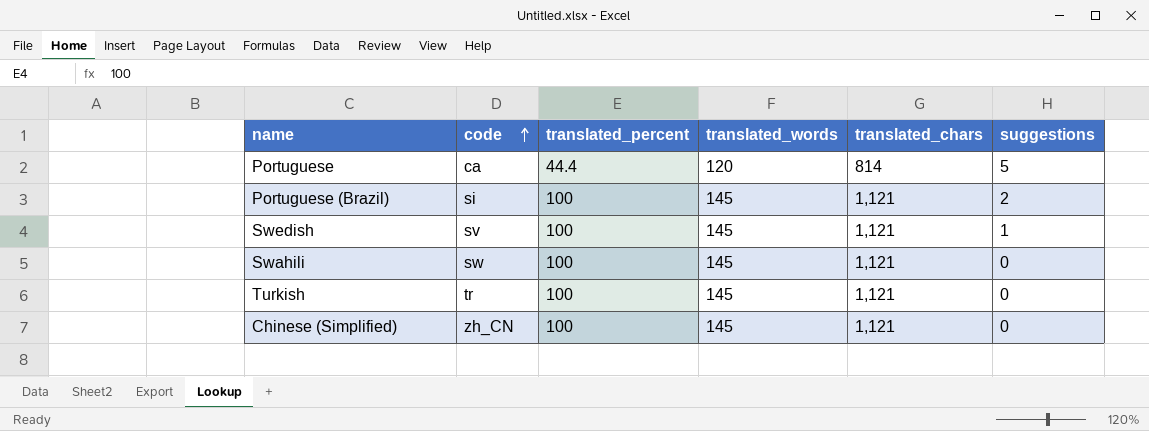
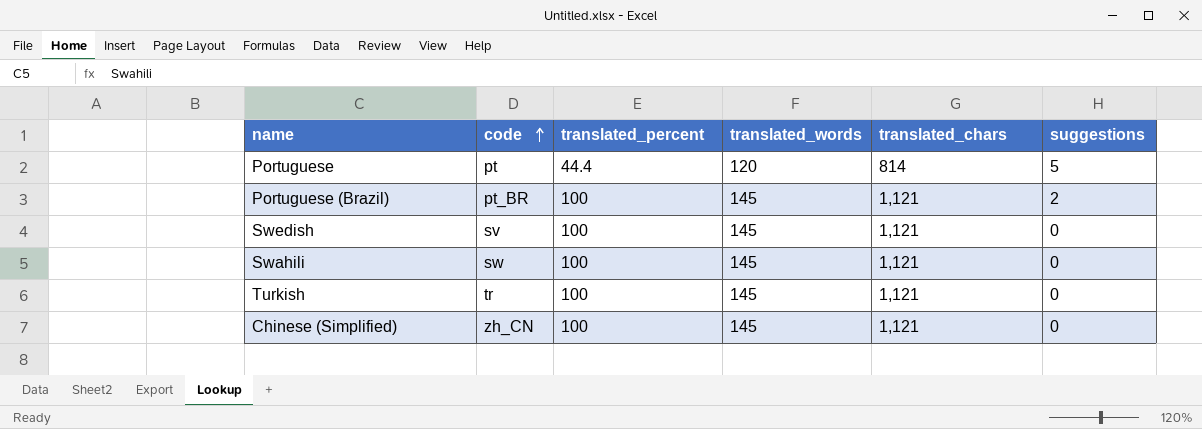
Portuguese | code: ca -> pt
Portuguese (Brazil) | code: si -> pt_BR
Swedish | suggestions: 1 -> 0

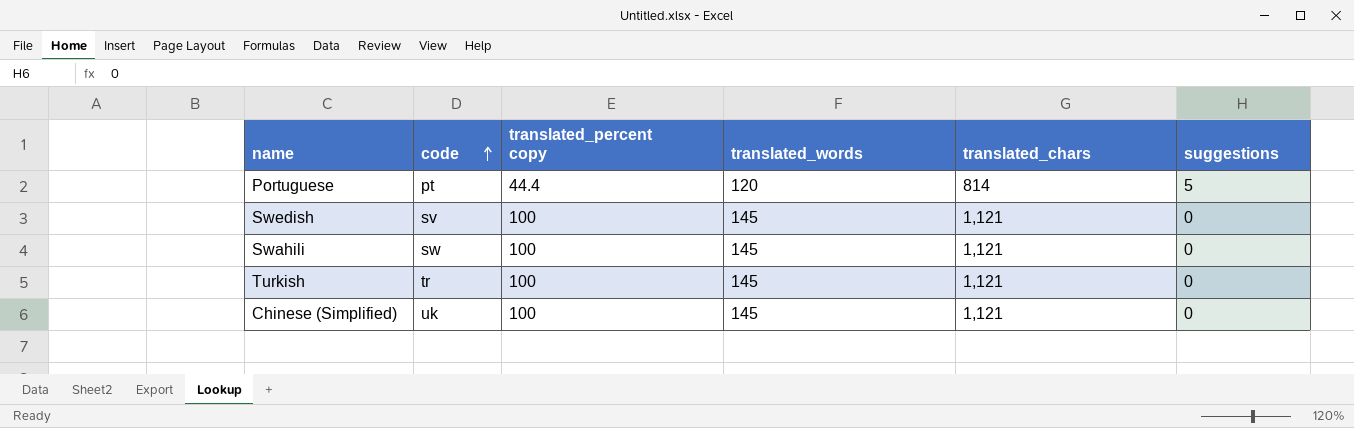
column name: translated_percent -> translated_percent copy
row Portuguese (Brazil): pt_BR | 100 | 145 | 1,121 | 2 -> none
Chinese (Simplified) | code: zh_CN -> uk

